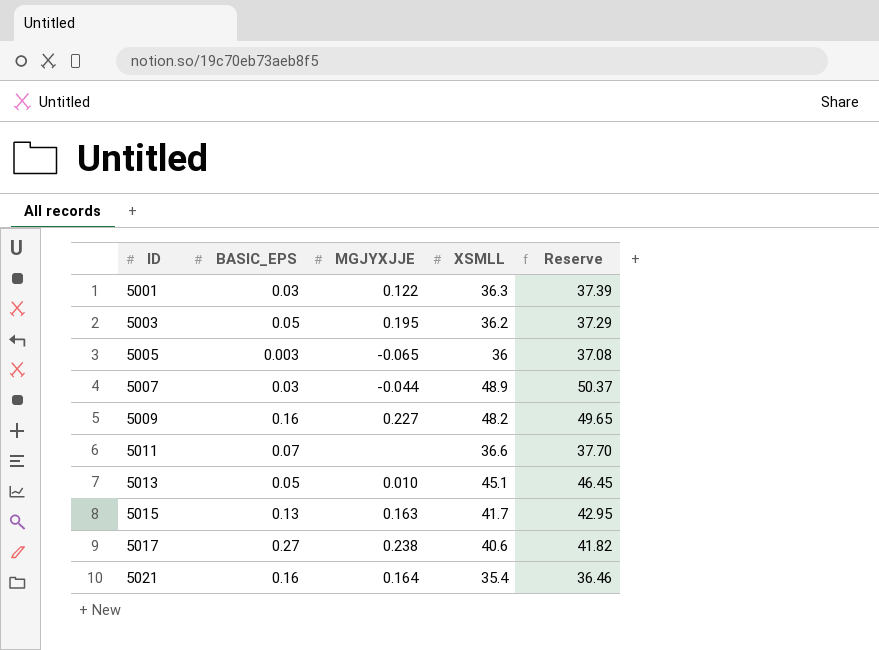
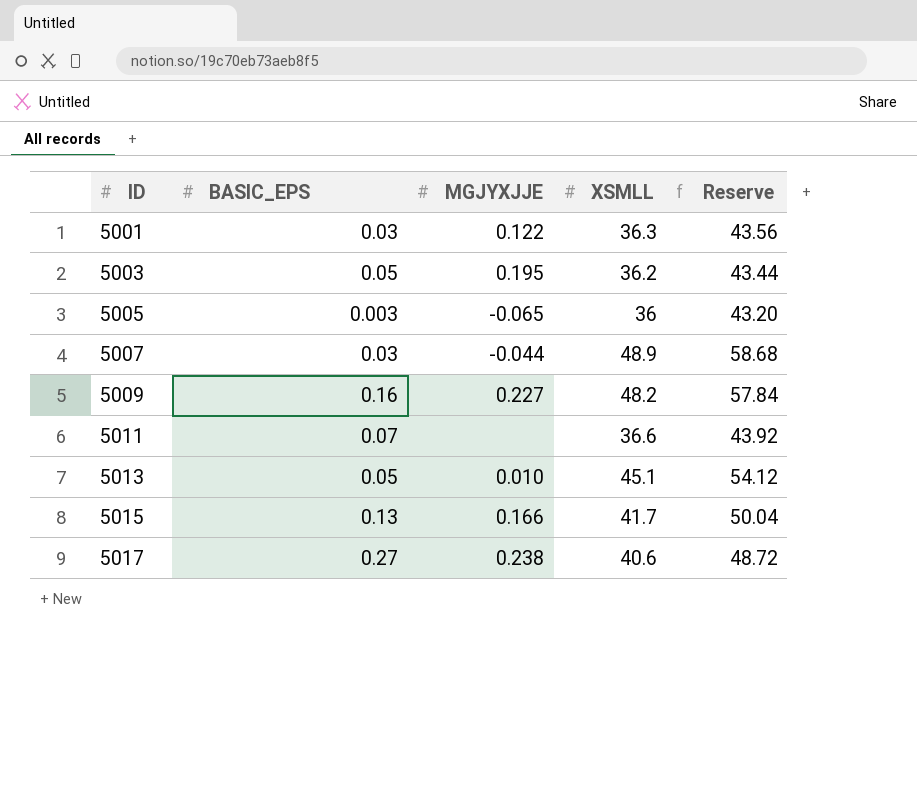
column Reserve | formula: [XSMLL] * 1.03 -> [XSMLL] * 1.2
row 5021: 0.16 | 0.164 | 35.4 | 36.46 -> none
5015 | MGJYXJJE: 0.163 -> 0.166

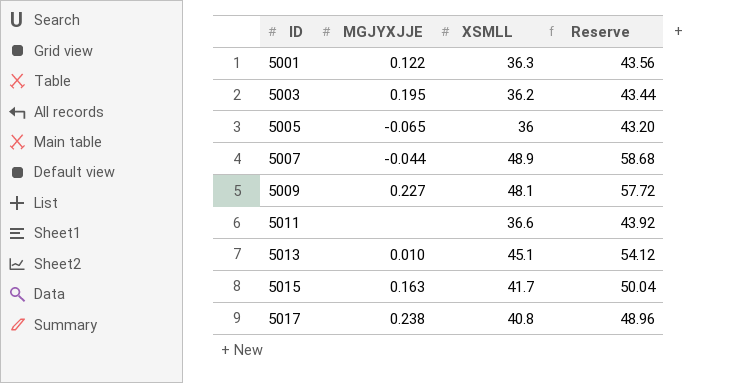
column BASIC_EPS | position: 2 -> none
5009 | XSMLL: 48.2 -> 48.1
5009 | Reserve: 57.84 -> 57.72
5015 | MGJYXJJE: 0.166 -> 0.163
5017 | XSMLL: 40.6 -> 40.8
5017 | Reserve: 48.72 -> 48.96

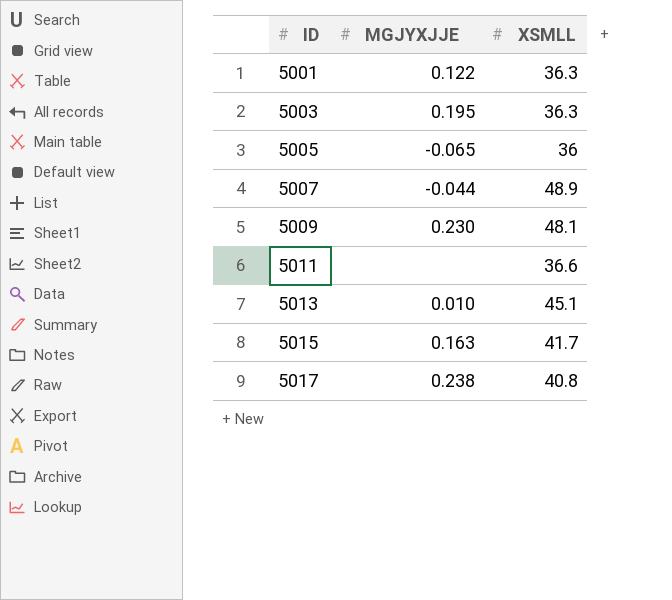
column Reserve | formula: [XSMLL] * 1.2 -> none
5003 | XSMLL: 36.2 -> 36.3
5009 | MGJYXJJE: 0.227 -> 0.230

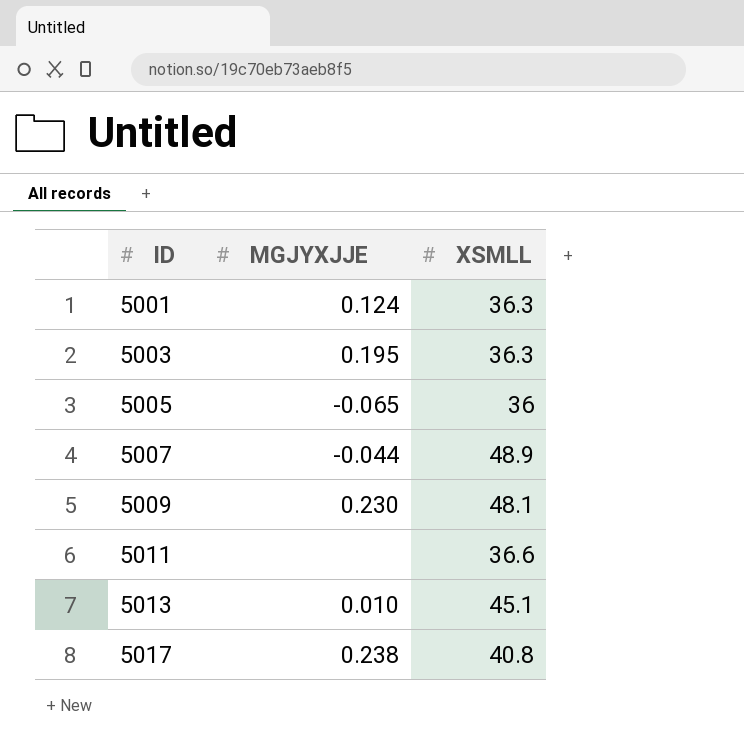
row 5015: 0.163 | 41.7 -> none
5001 | MGJYXJJE: 0.122 -> 0.124

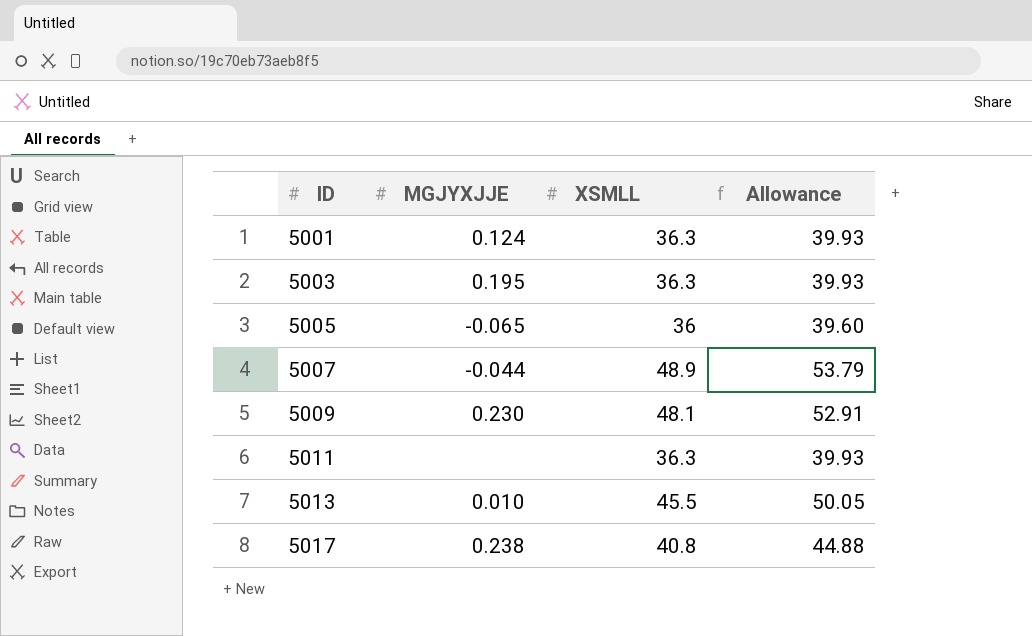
column Allowance | formula: none -> [XSMLL] * 1.1
5011 | XSMLL: 36.6 -> 36.3
5013 | XSMLL: 45.1 -> 45.5

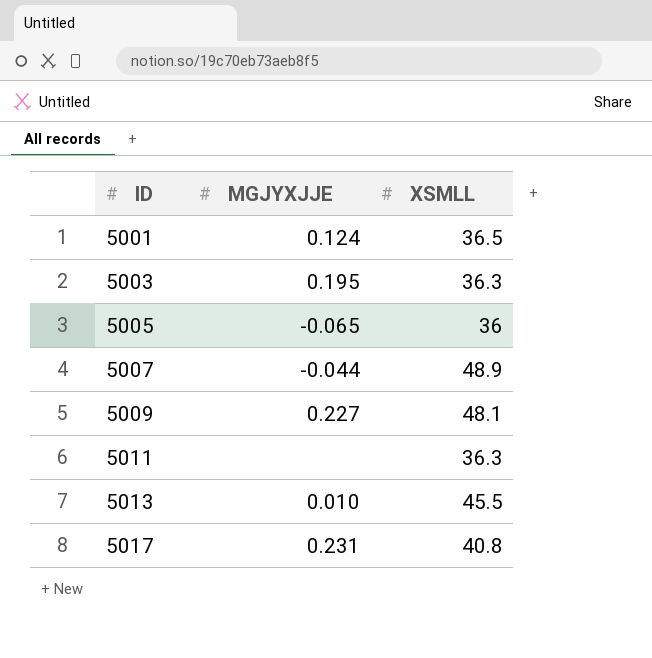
column Allowance | formula: [XSMLL] * 1.1 -> none
5001 | XSMLL: 36.3 -> 36.5
5009 | MGJYXJJE: 0.230 -> 0.227
5017 | MGJYXJJE: 0.238 -> 0.231

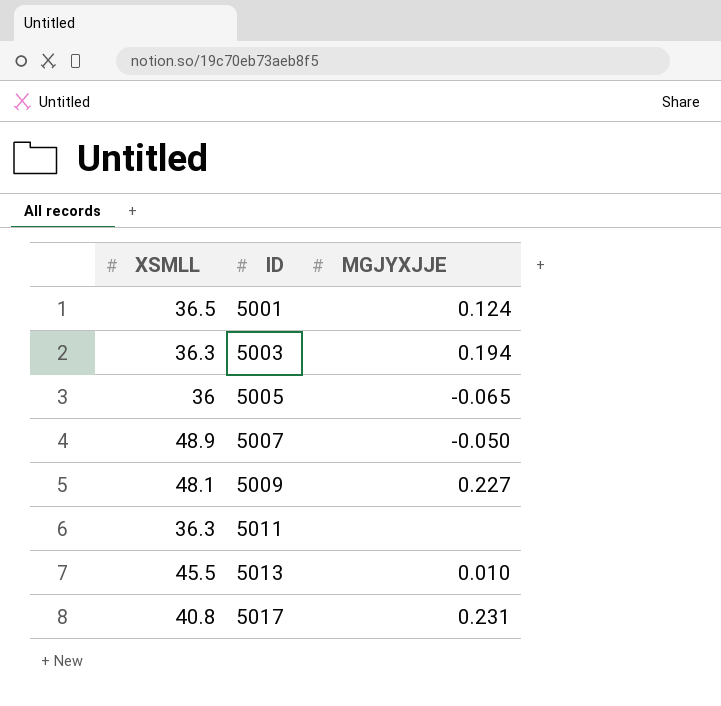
column XSMLL | position: 3 -> 1
5003 | MGJYXJJE: 0.195 -> 0.194
5007 | MGJYXJJE: -0.044 -> -0.050

